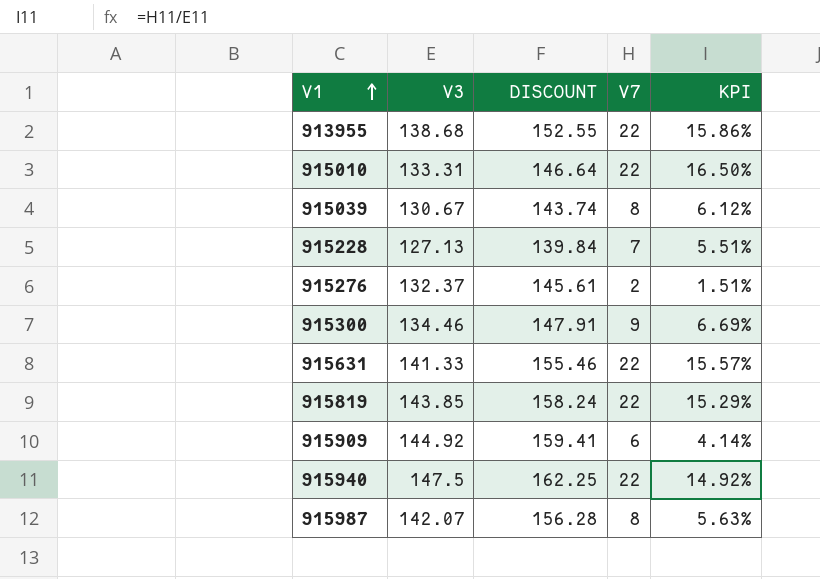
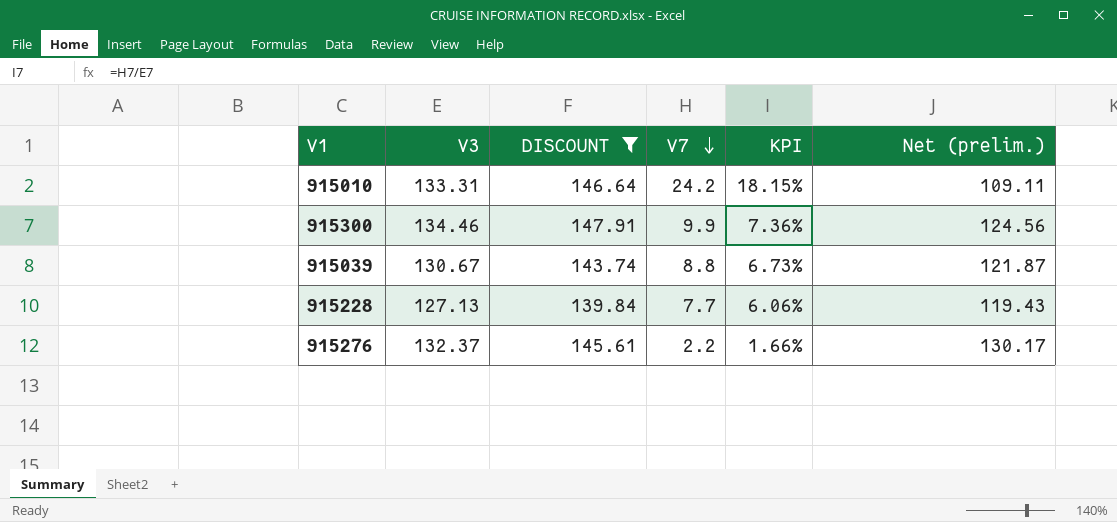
filter: none -> DISCOUNT <= 147.91
row order: V1 ascending -> V7 descending
column Net (prelim.) | formula: none -> [V3] - [V7]
915010 | V7: 22 -> 24.2
915010 | KPI: 16.50% -> 18.15%
915300 | V7: 9 -> 9.9
915300 | KPI: 6.69% -> 7.36%
915039 | V7: 8 -> 8.8
915039 | KPI: 6.12% -> 6.73%
915228 | V7: 7 -> 7.7
915228 | KPI: 5.51% -> 6.06%
915276 | V7: 2 -> 2.2
915276 | KPI: 1.51% -> 1.66%

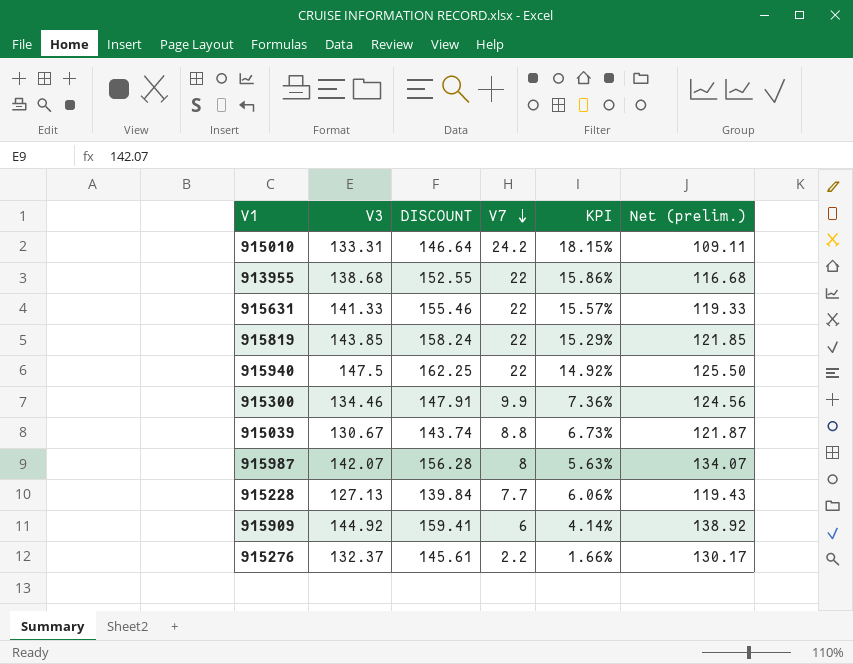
filter: DISCOUNT <= 147.91 -> none

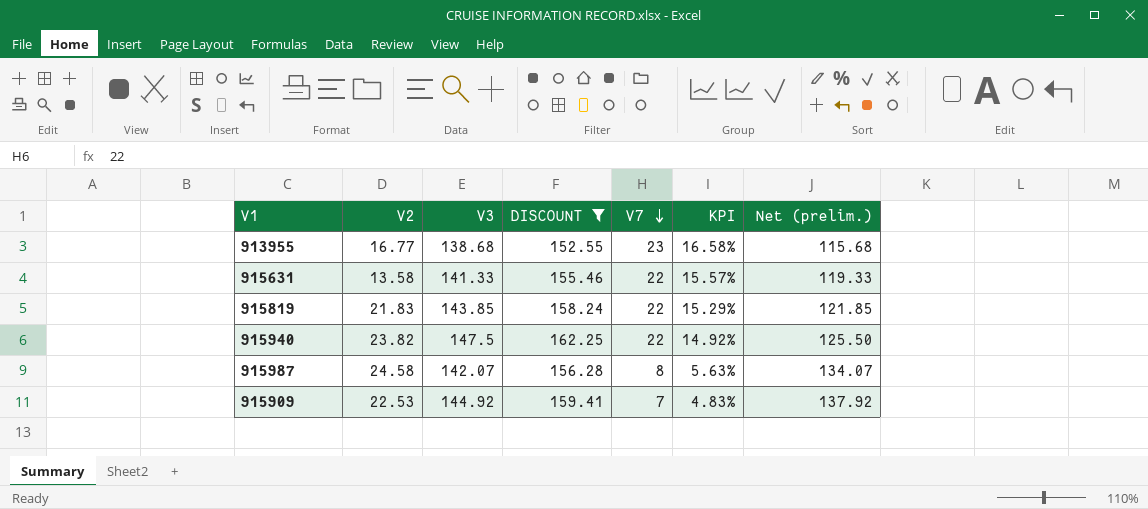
filter: none -> DISCOUNT >= 152.55
column V2 | position: none -> 2
913955 | V7: 22 -> 23
913955 | KPI: 15.86% -> 16.58%
913955 | Net (prelim.): 116.68 -> 115.68
915909 | V7: 6 -> 7
915909 | KPI: 4.14% -> 4.83%
915909 | Net (prelim.): 138.92 -> 137.92

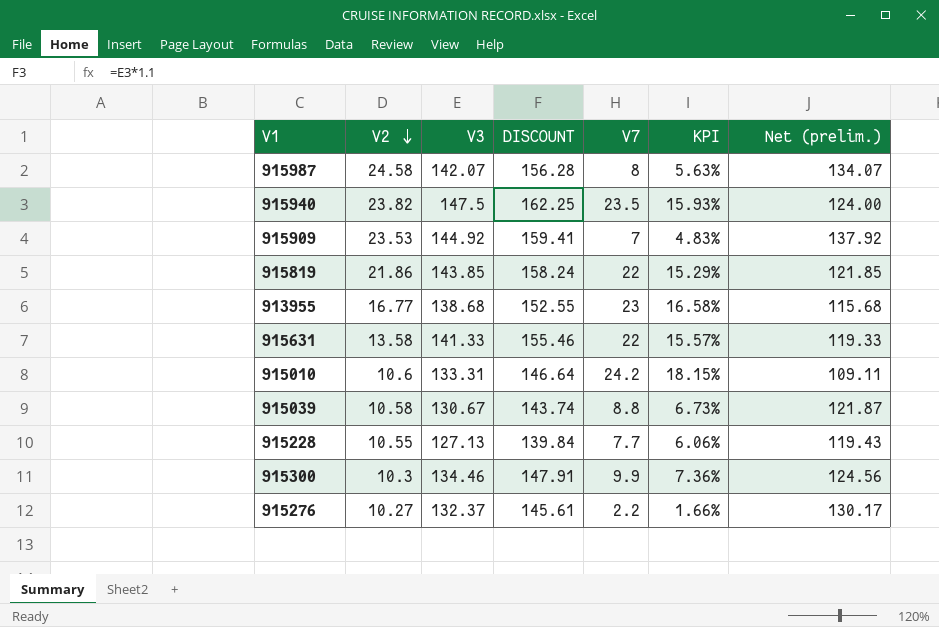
filter: DISCOUNT >= 152.55 -> none
row order: V7 descending -> V2 descending
915940 | V7: 22 -> 23.5
915940 | KPI: 14.92% -> 15.93%
915940 | Net (prelim.): 125.50 -> 124.00
915909 | V2: 22.53 -> 23.53
915819 | V2: 21.83 -> 21.86

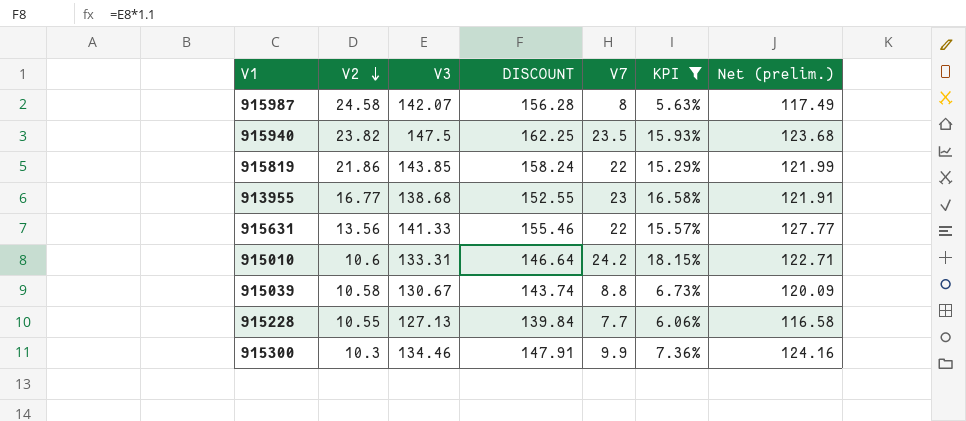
filter: none -> KPI >= 5.63%
column Net (prelim.) | formula: [V3] - [V7] -> [V3] - [V2]
915631 | V2: 13.58 -> 13.56

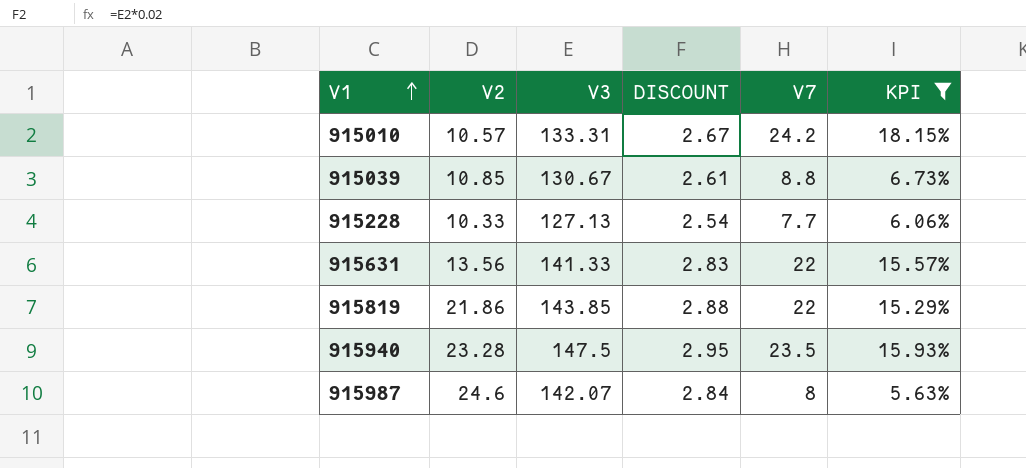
row order: V2 descending -> V1 ascending
column Net (prelim.) | formula: [V3] - [V2] -> none
column DISCOUNT | formula: [V3] * 1.1 -> [V3] * 0.02
row 913955: 16.77 | 138.68 | 152.55 | 23 | 16.58% | 121.91 -> none
row 915300: 10.3 | 134.46 | 147.91 | 9.9 | 7.36% | 124.16 -> none
915010 | V2: 10.6 -> 10.57
915039 | V2: 10.58 -> 10.85
915228 | V2: 10.55 -> 10.33
915940 | V2: 23.82 -> 23.28
915987 | V2: 24.58 -> 24.6

